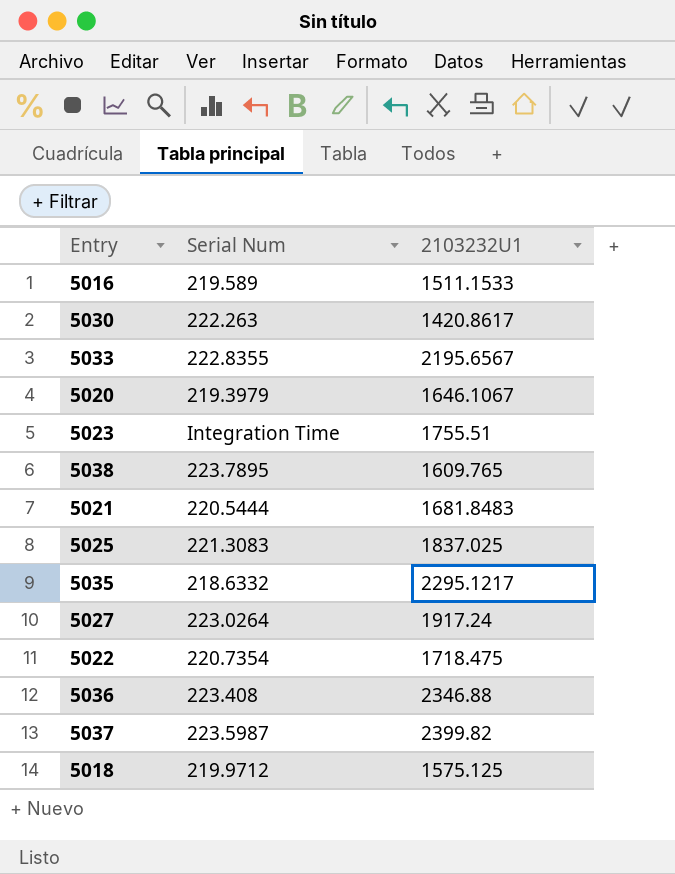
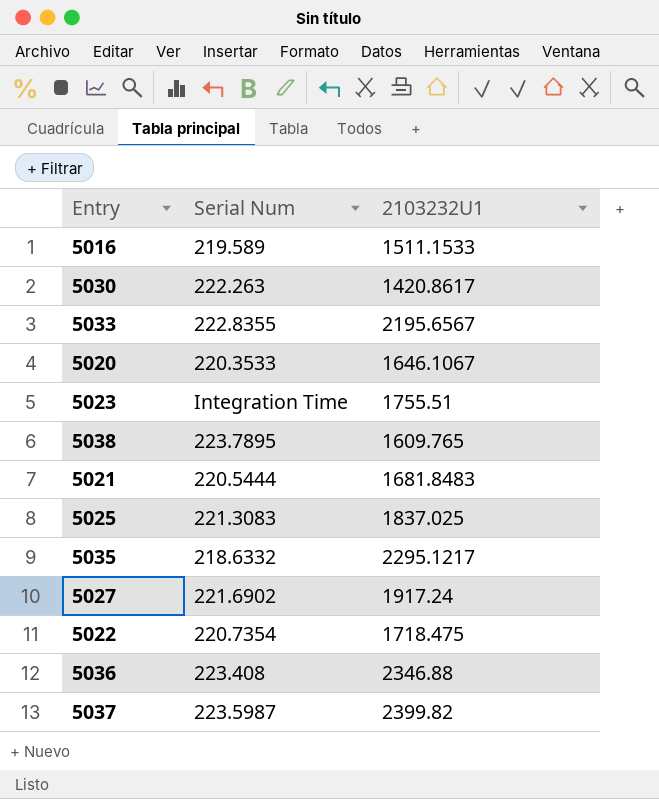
row 5018: 219.9712 | 1575.125 -> none
5020 | Serial Num: 219.3979 -> 220.3533
5027 | Serial Num: 223.0264 -> 221.6902

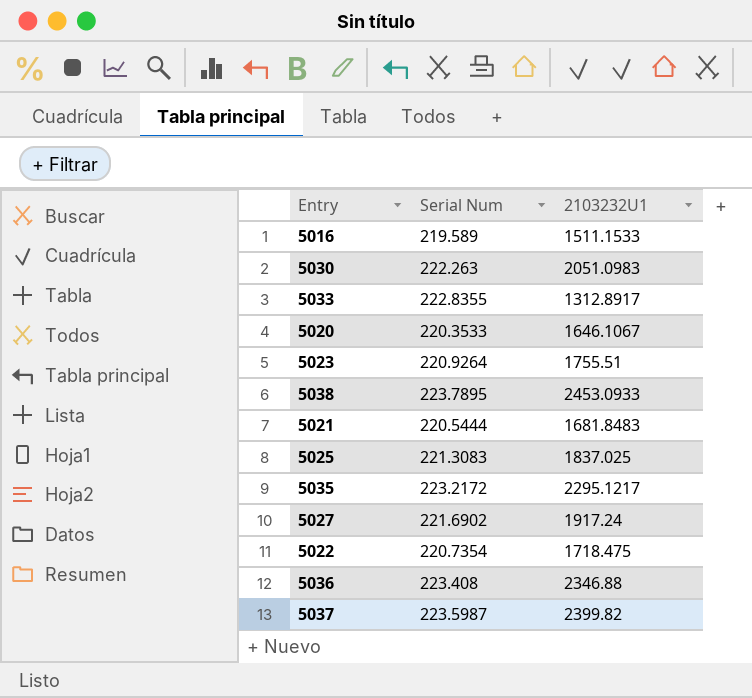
5030 | 2103232U1: 1420.8617 -> 2051.0983
5033 | 2103232U1: 2195.6567 -> 1312.8917
5023 | Serial Num: Integration Time -> 220.9264
5038 | 2103232U1: 1609.765 -> 2453.0933
5035 | Serial Num: 218.6332 -> 223.2172

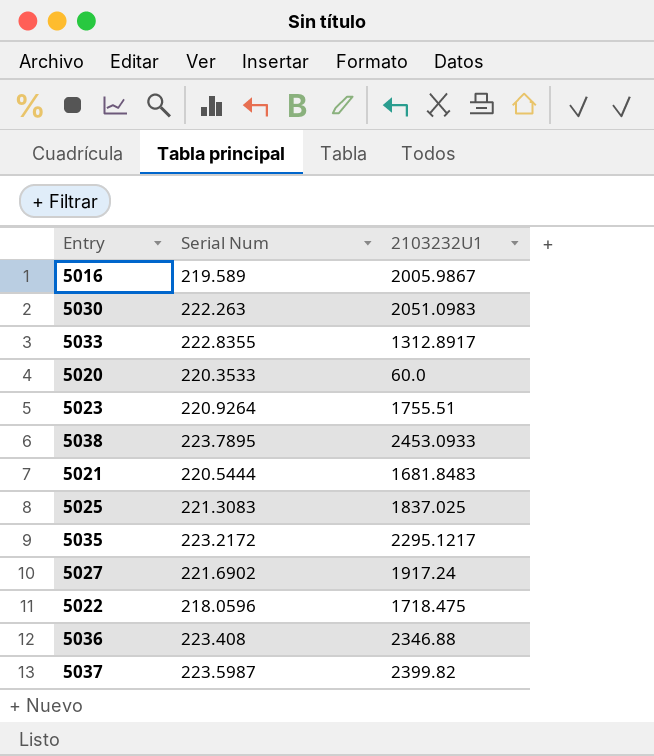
5016 | 2103232U1: 1511.1533 -> 2005.9867
5020 | 2103232U1: 1646.1067 -> 60.0
5022 | Serial Num: 220.7354 -> 218.0596

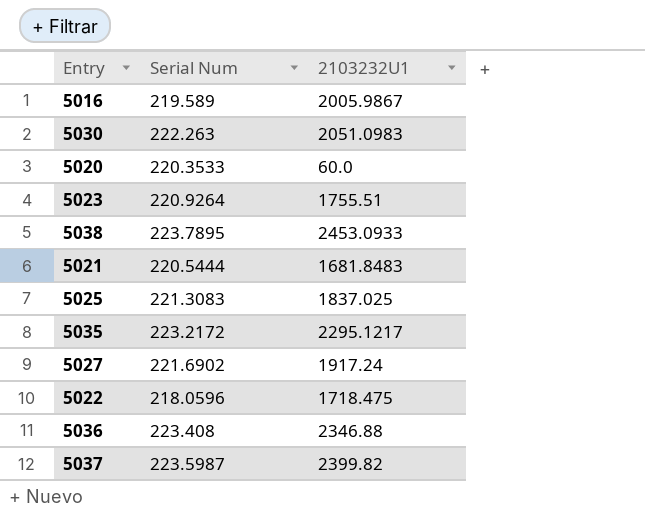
row 5033: 222.8355 | 1312.8917 -> none

